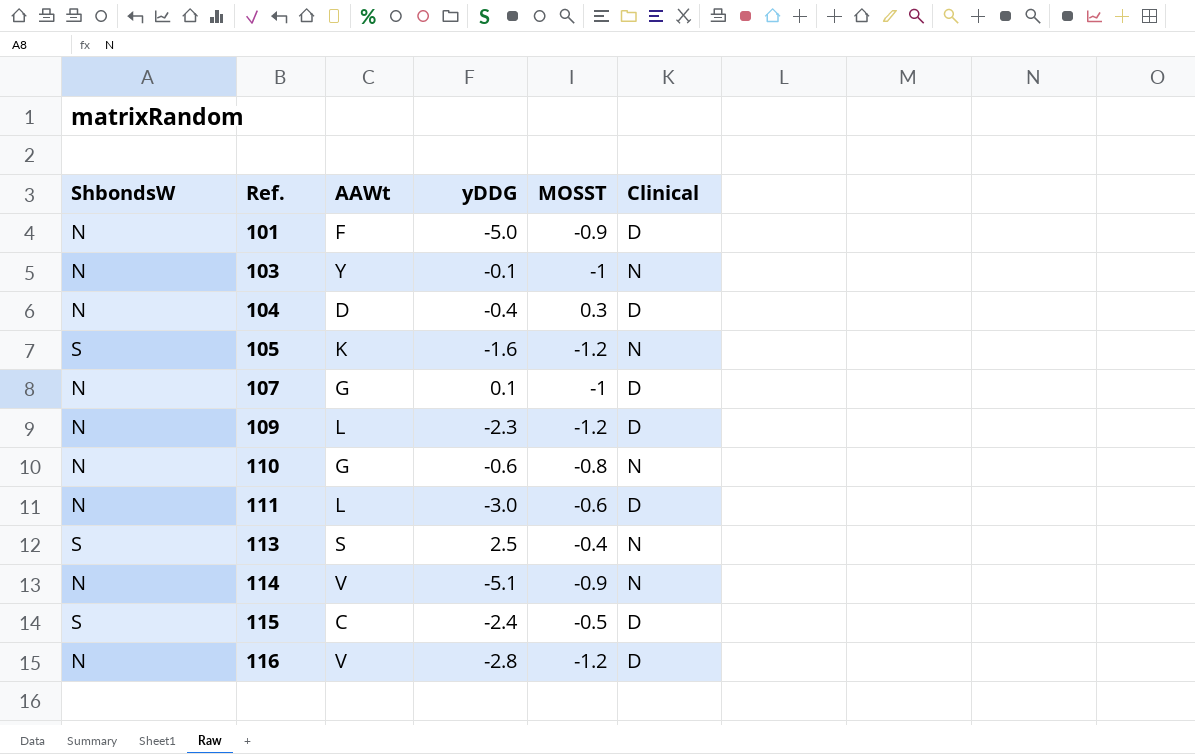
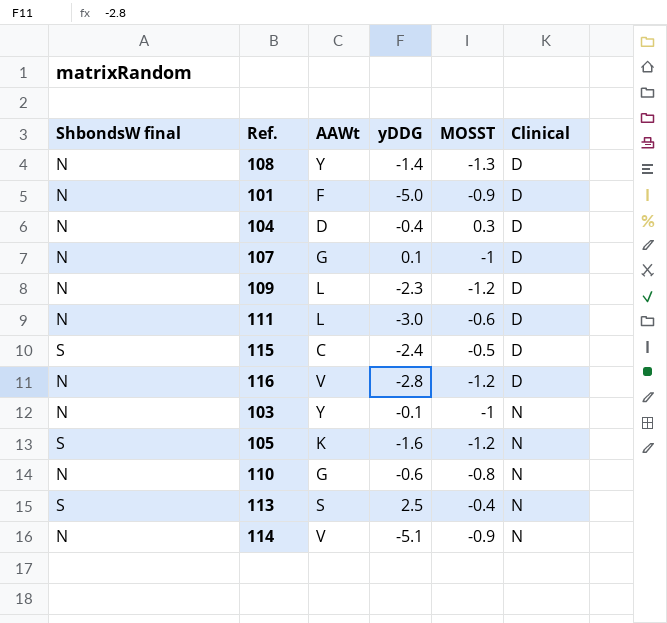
row order: Ref. ascending -> Clinical ascending
column name: ShbondsW -> ShbondsW final
row 108: none -> N | Y | -1.4 | -1.3 | D

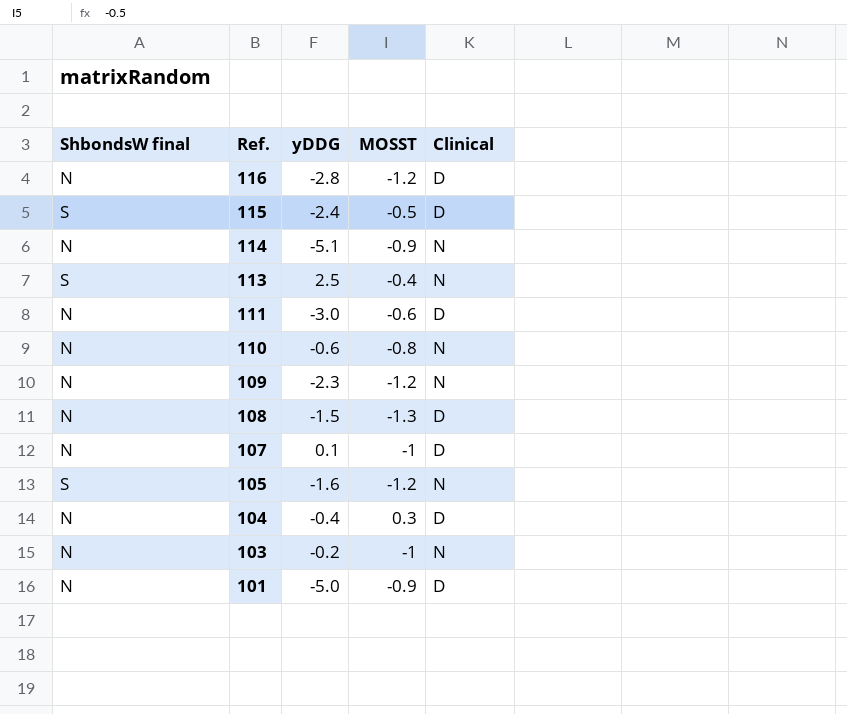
row order: Clinical ascending -> Ref. descending
column AAWt | position: 3 -> none
109 | Clinical: D -> N
108 | yDDG: -1.4 -> -1.5
103 | yDDG: -0.1 -> -0.2

